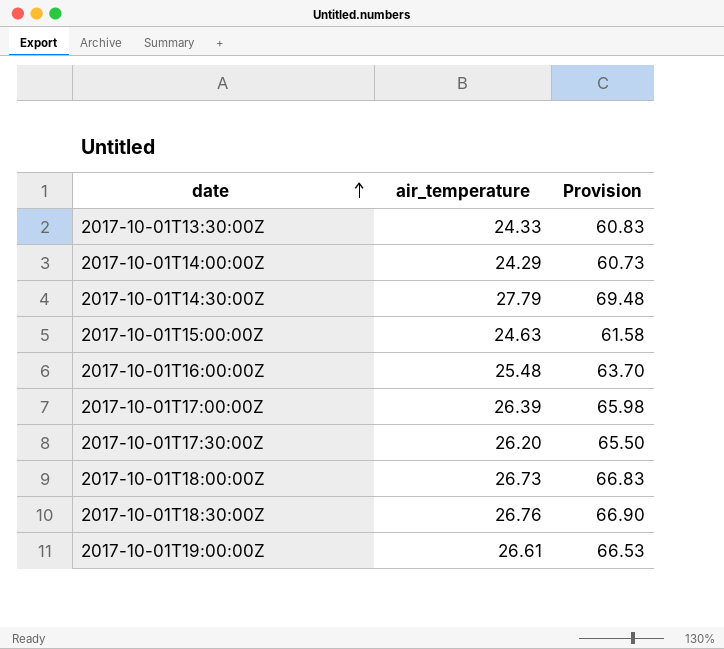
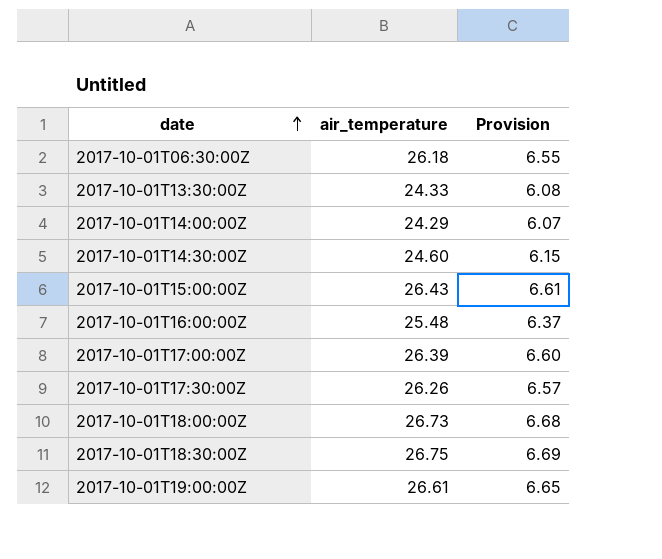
column Provision | formula: [air_temperature] * 2.5 -> [air_temperature] * 0.25
row 2017-10-01T06:30:00Z: none -> 26.18 | 6.55
2017-10-01T14:30:00Z | air_temperature: 27.79 -> 24.60
2017-10-01T15:00:00Z | air_temperature: 24.63 -> 26.43
2017-10-01T17:30:00Z | air_temperature: 26.20 -> 26.26
2017-10-01T18:30:00Z | air_temperature: 26.76 -> 26.75

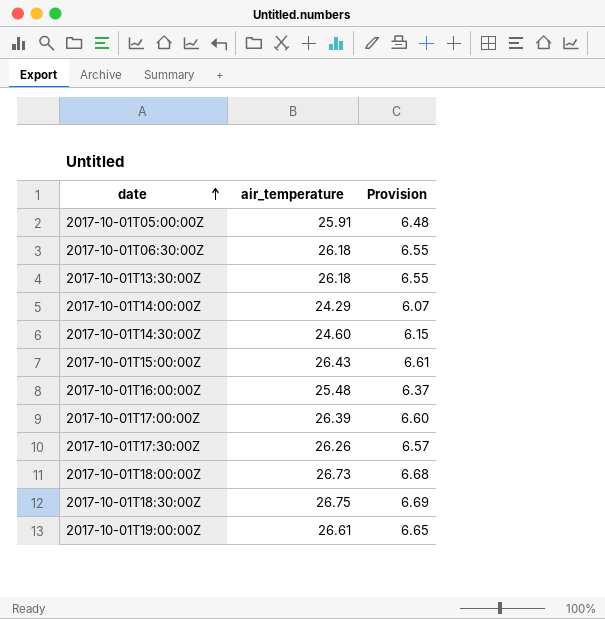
row 2017-10-01T05:00:00Z: none -> 25.91 | 6.48
2017-10-01T13:30:00Z | air_temperature: 24.33 -> 26.18
2017-10-01T13:30:00Z | Provision: 6.08 -> 6.55

